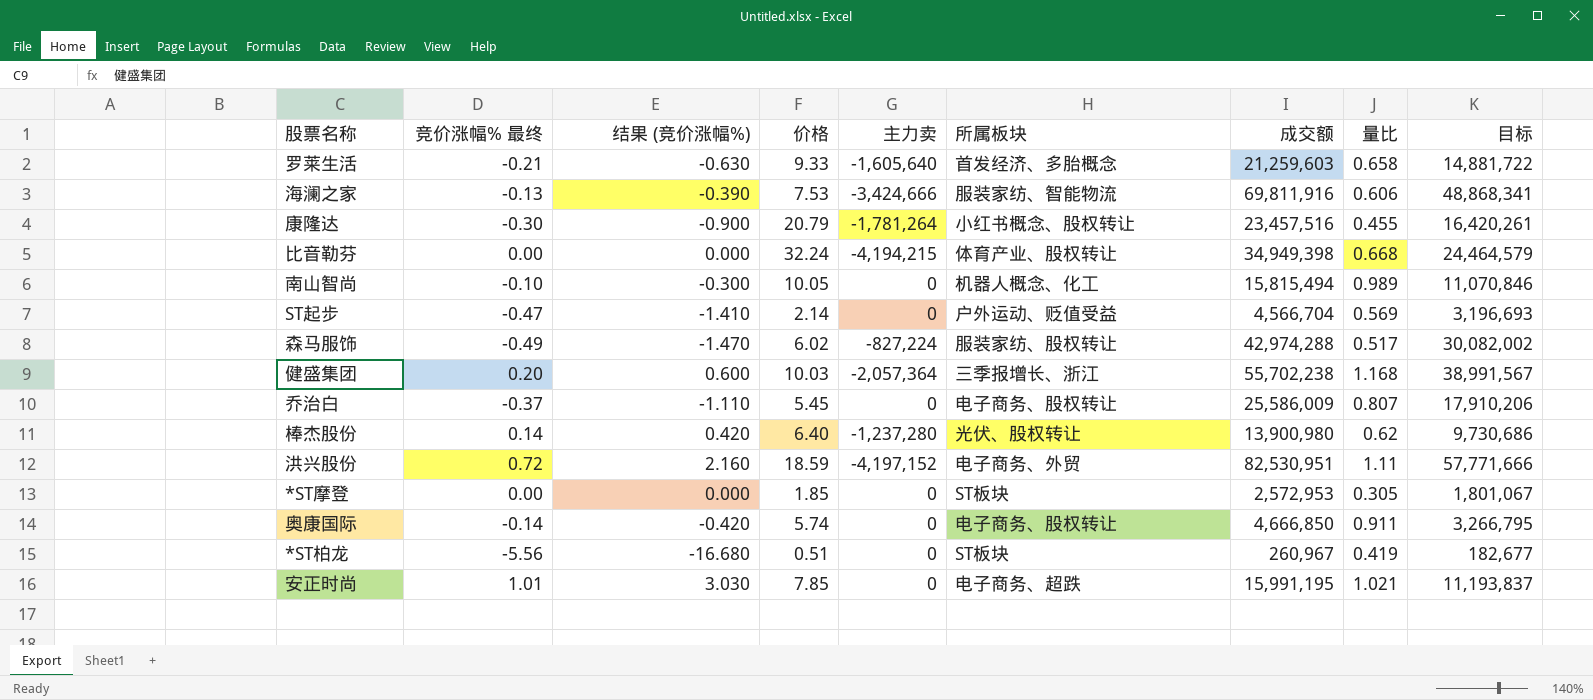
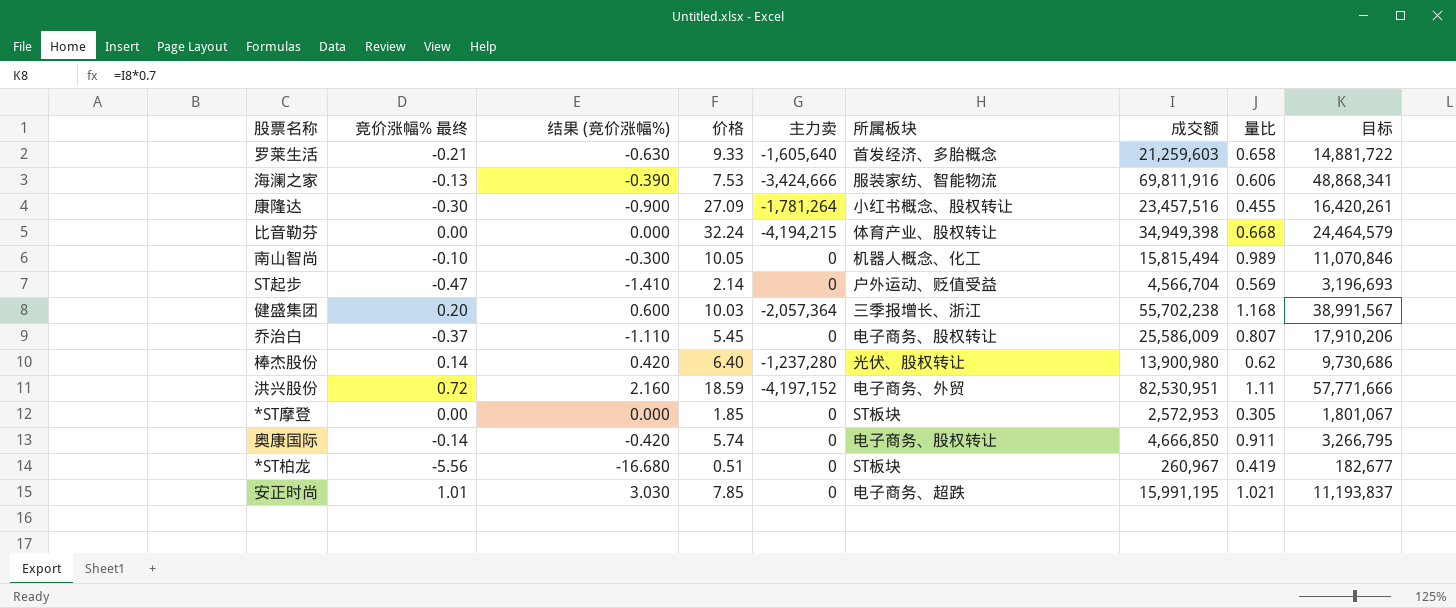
row 森马服饰: -0.49 | -1.470 | 6.02 | -827,224 | 服装家纺、股权转让 | 42,974,288 | 0.517 | 30,082,002 -> none
康隆达 | 价格: 20.79 -> 27.09

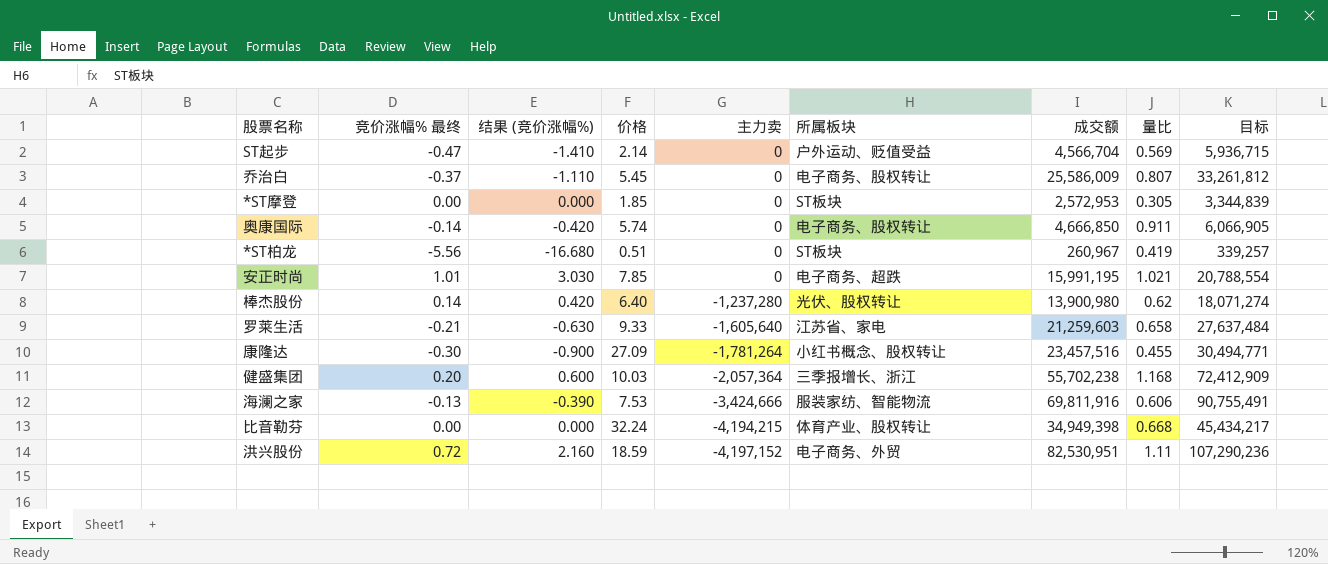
row order: none -> 主力卖 descending
column 目标 | formula: [成交额] * 0.7 -> [成交额] * 1.3
row 南山智尚: -0.10 | -0.300 | 10.05 | 0 | 机器人概念、化工 | 15,815,494 | 0.989 | 11,070,846 -> none
罗莱生活 | 所属板块: 首发经济、多胎概念 -> 江苏省、家电

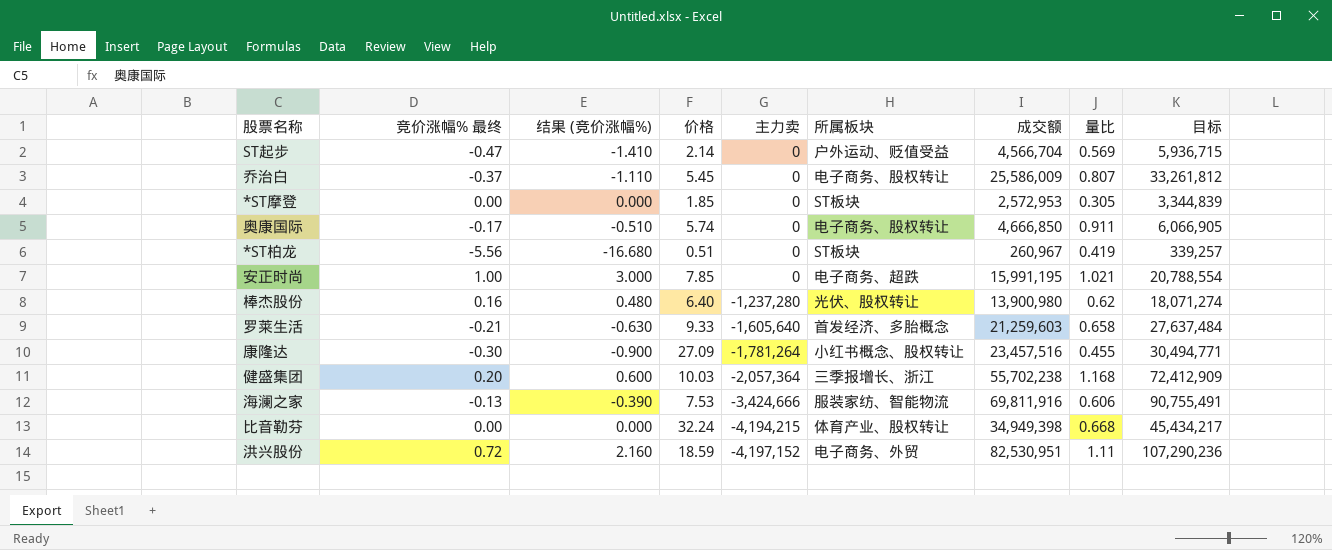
奥康国际 | 竞价涨幅% 最终: -0.14 -> -0.17
奥康国际 | 结果 (竞价涨幅%): -0.420 -> -0.510
安正时尚 | 竞价涨幅% 最终: 1.01 -> 1.00
安正时尚 | 结果 (竞价涨幅%): 3.030 -> 3.000
棒杰股份 | 竞价涨幅% 最终: 0.14 -> 0.16
棒杰股份 | 结果 (竞价涨幅%): 0.420 -> 0.480
罗莱生活 | 所属板块: 江苏省、家电 -> 首发经济、多胎概念

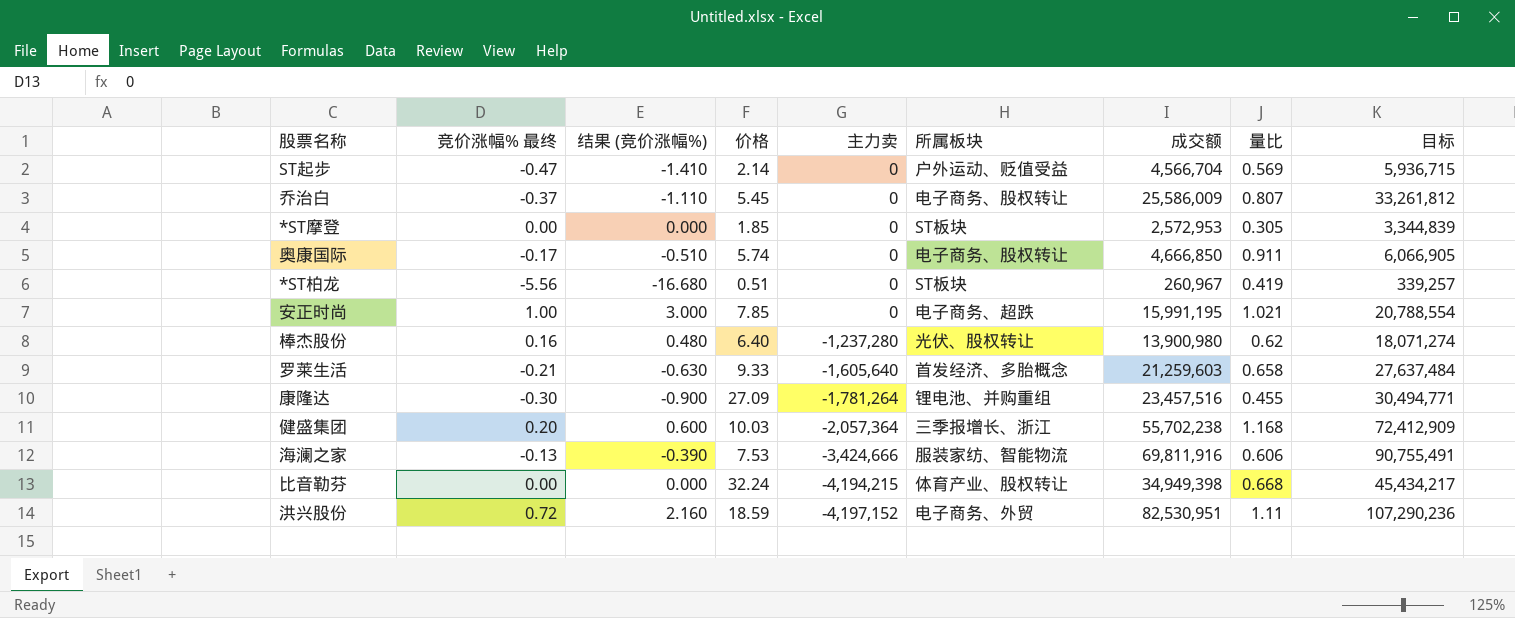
康隆达 | 所属板块: 小红书概念、股权转让 -> 锂电池、并购重组

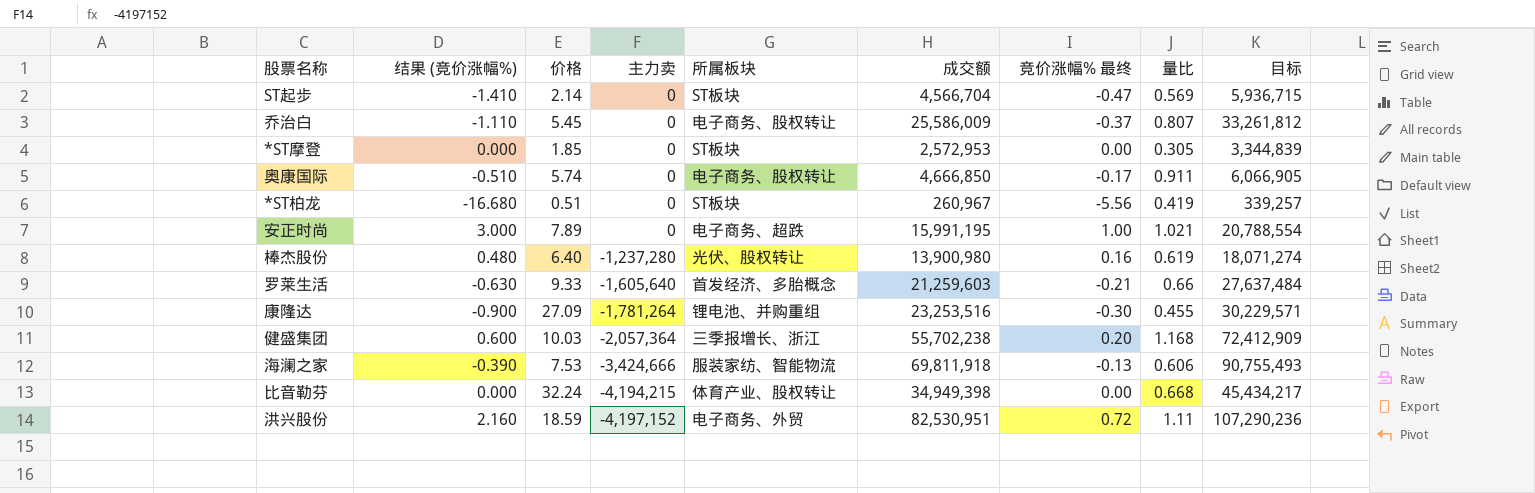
column 竞价涨幅% 最终 | position: 2 -> 7
ST起步 | 所属板块: 户外运动、贬值受益 -> ST板块
安正时尚 | 价格: 7.85 -> 7.89
棒杰股份 | 量比: 0.62 -> 0.619
罗莱生活 | 量比: 0.658 -> 0.66
康隆达 | 成交额: 23,457,516 -> 23,253,516
康隆达 | 目标: 30,494,771 -> 30,229,571
海澜之家 | 成交额: 69,811,916 -> 69,811,918
海澜之家 | 目标: 90,755,491 -> 90,755,493

